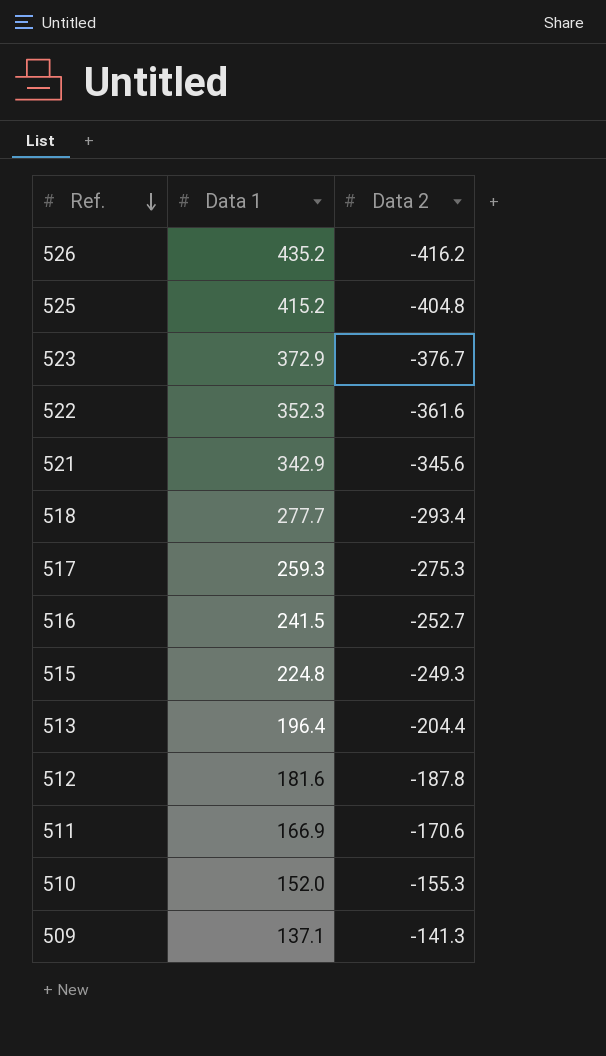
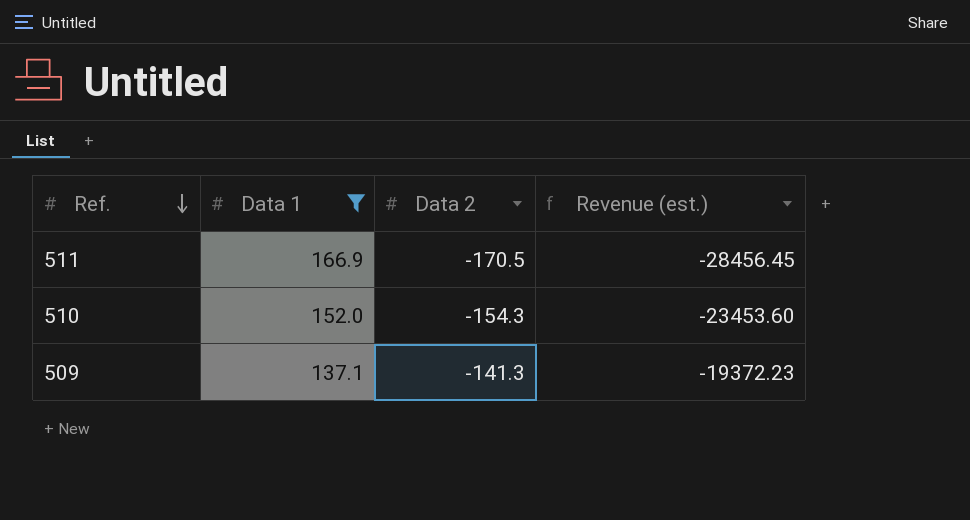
filter: none -> Data 1 <= 166.9
column Revenue (est.) | formula: none -> [Data 1] * [Data 2]
511 | Data 2: -170.6 -> -170.5
510 | Data 2: -155.3 -> -154.3

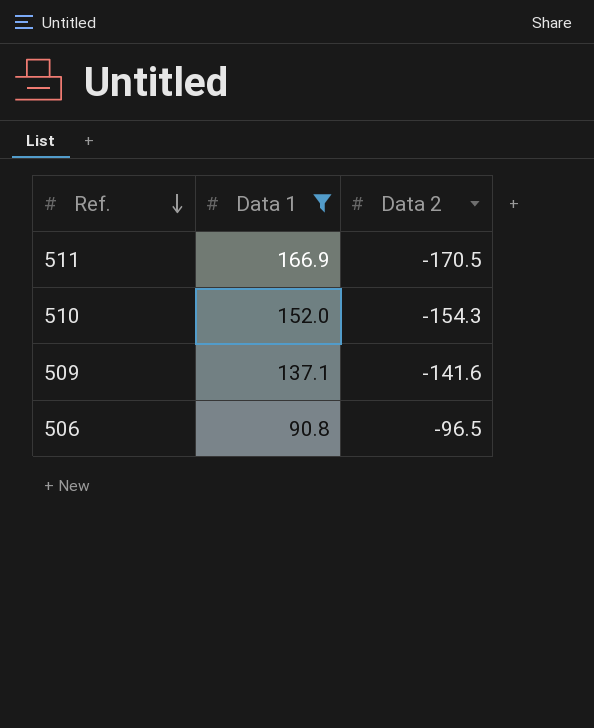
column Revenue (est.) | formula: [Data 1] * [Data 2] -> none
509 | Data 2: -141.3 -> -141.6
row 506: none -> 90.8 | -96.5

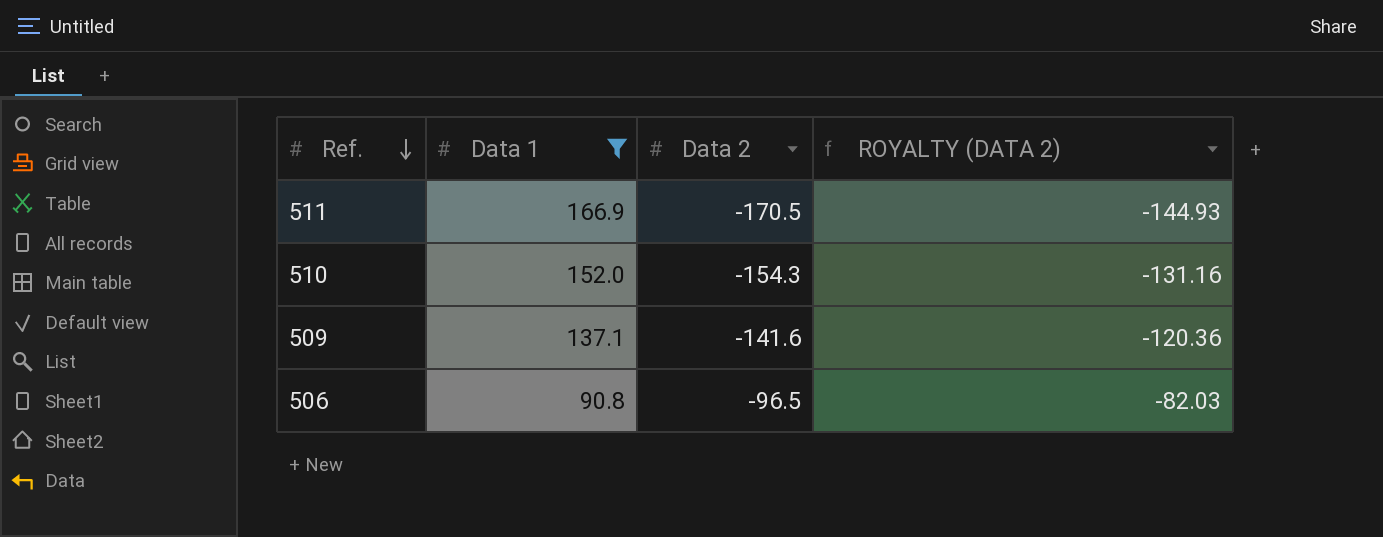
column ROYALTY (DATA 2) | formula: none -> [Data 2] * 0.85

